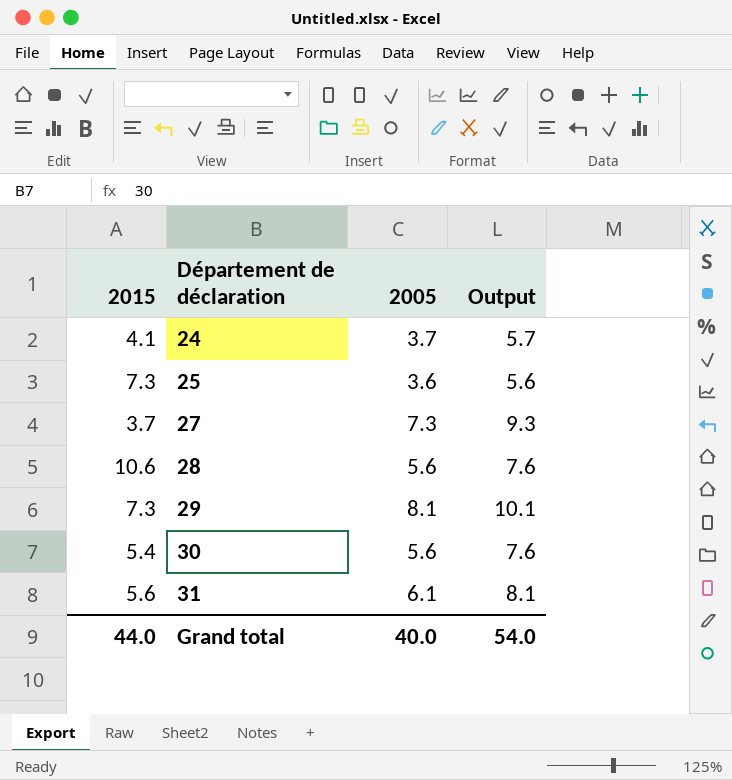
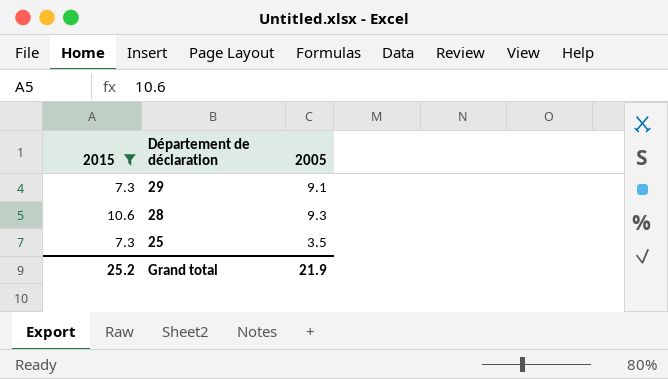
filter: none -> 2015 >= 7.3
row order: Département de déclaration ascending -> Département de déclaration descending
column Output | formula: [2005] + 2 -> none
29 | 2005: 8.1 -> 9.1
28 | 2005: 5.6 -> 9.3
25 | 2005: 3.6 -> 3.5
Grand total | 2015: 44.0 -> 25.2
Grand total | 2005: 40.0 -> 21.9

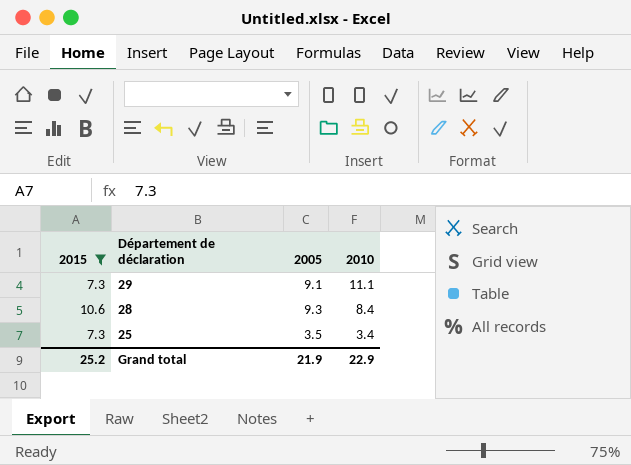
column 2010 | position: none -> 4

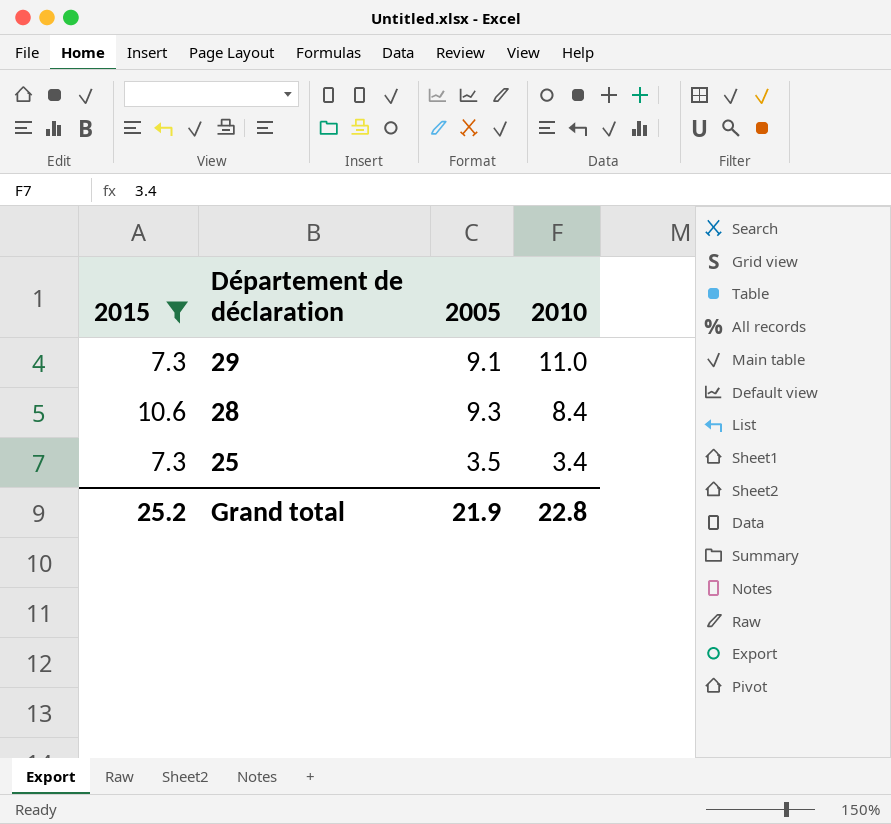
29 | 2010: 11.1 -> 11.0
Grand total | 2010: 22.9 -> 22.8

